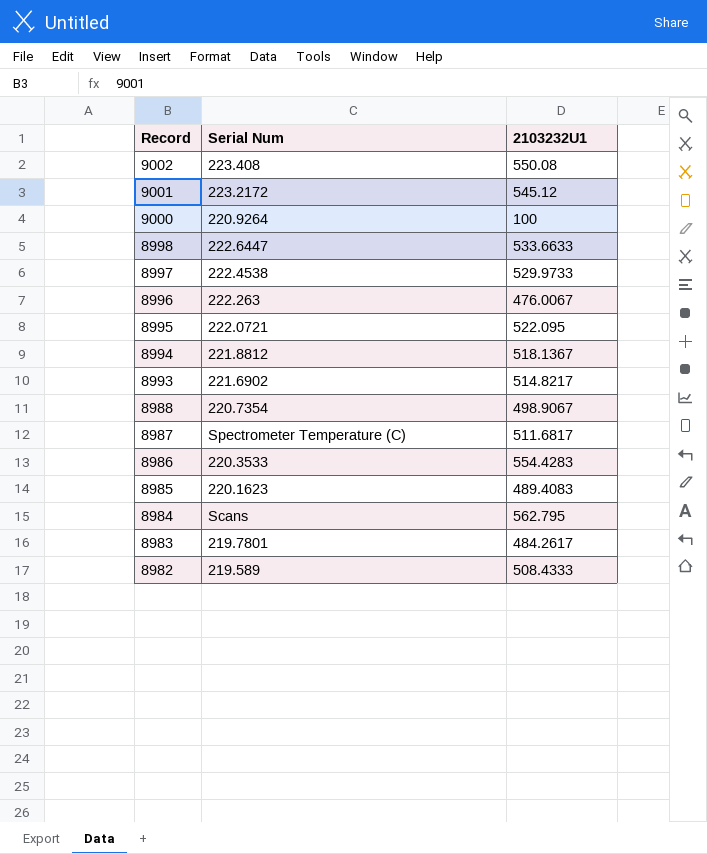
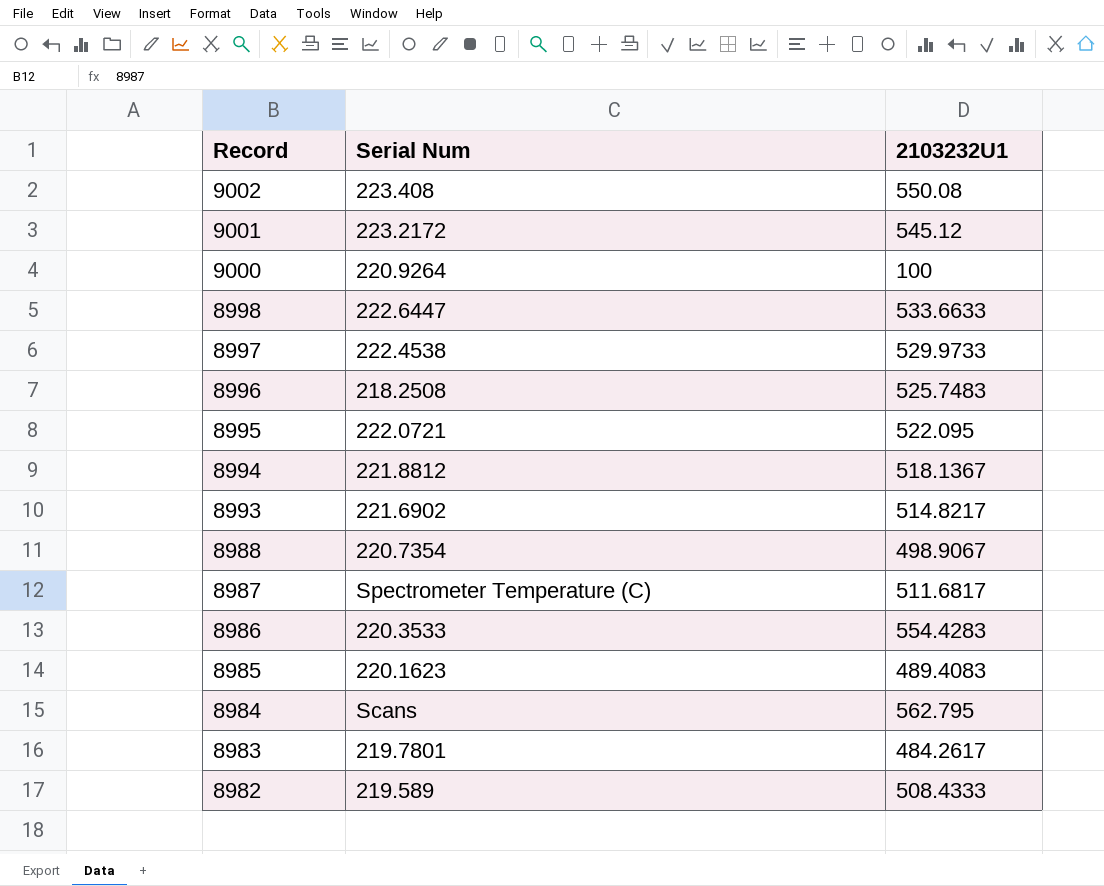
8996 | Serial Num: 222.263 -> 218.2508
8996 | 2103232U1: 476.0067 -> 525.7483

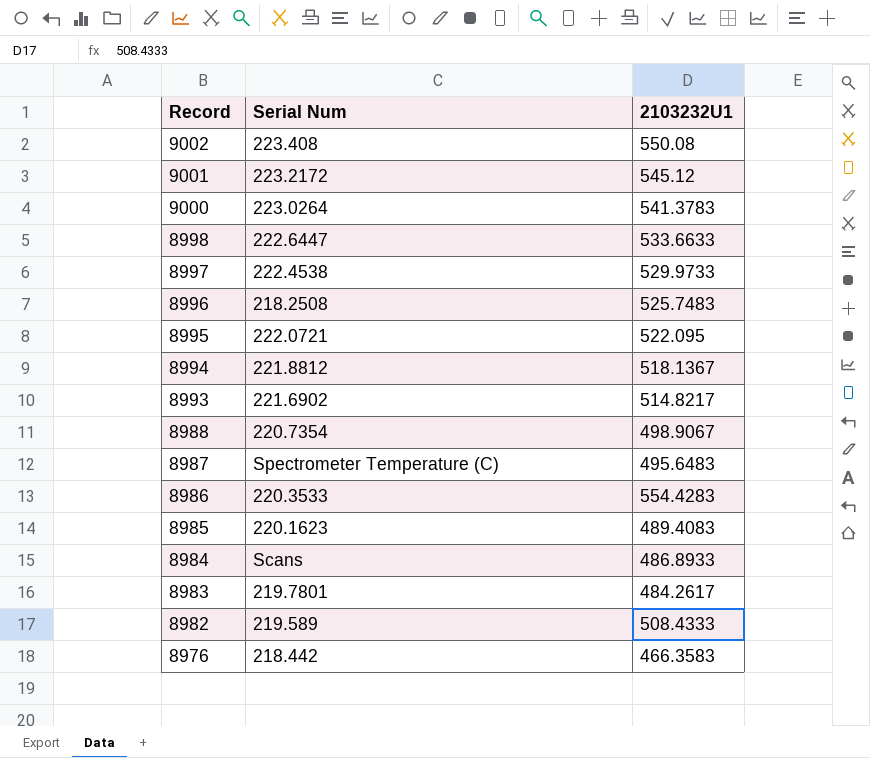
9000 | Serial Num: 220.9264 -> 223.0264
9000 | 2103232U1: 100 -> 541.3783
8987 | 2103232U1: 511.6817 -> 495.6483
8984 | 2103232U1: 562.795 -> 486.8933
row 8976: none -> 218.442 | 466.3583

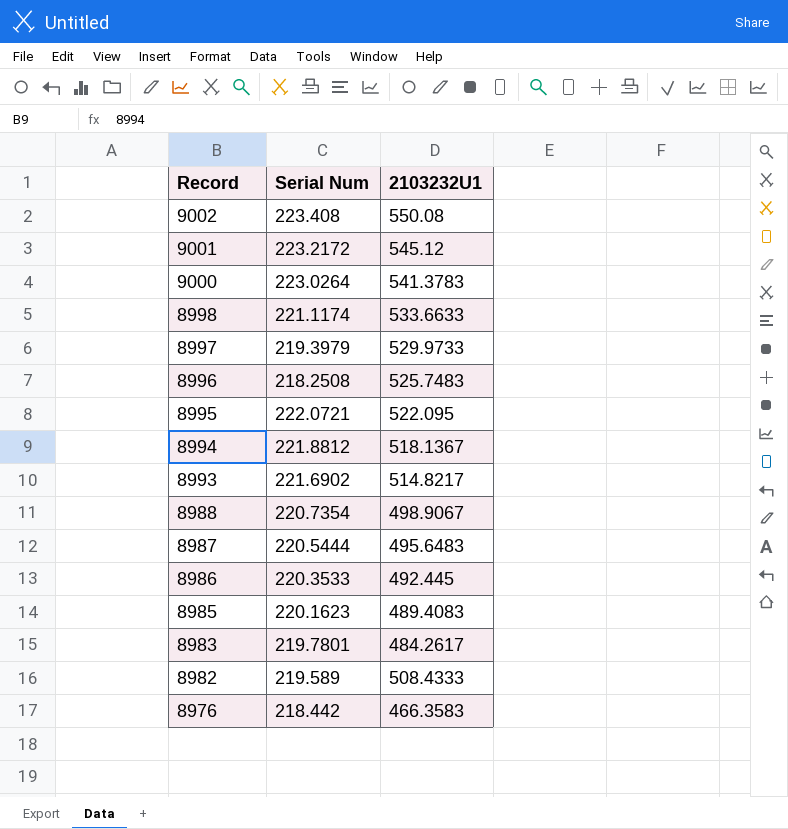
row 8984: Scans | 486.8933 -> none
8998 | Serial Num: 222.6447 -> 221.1174
8997 | Serial Num: 222.4538 -> 219.3979
8987 | Serial Num: Spectrometer Temperature (C) -> 220.5444
8986 | 2103232U1: 554.4283 -> 492.445

